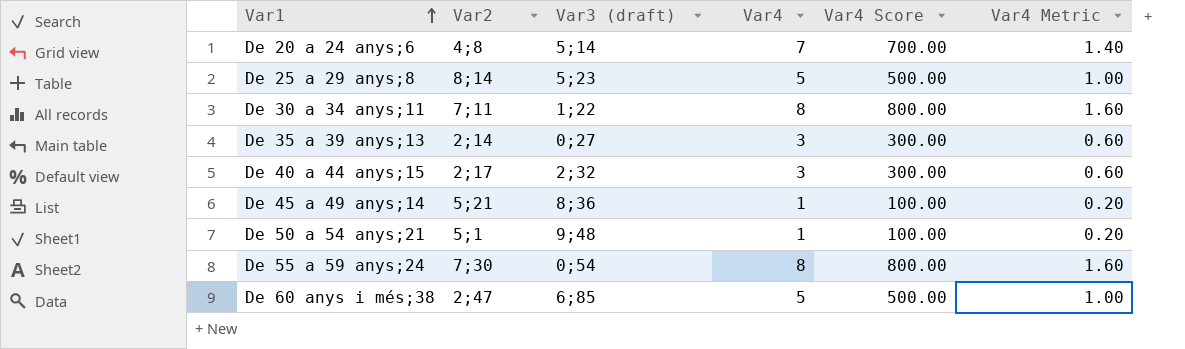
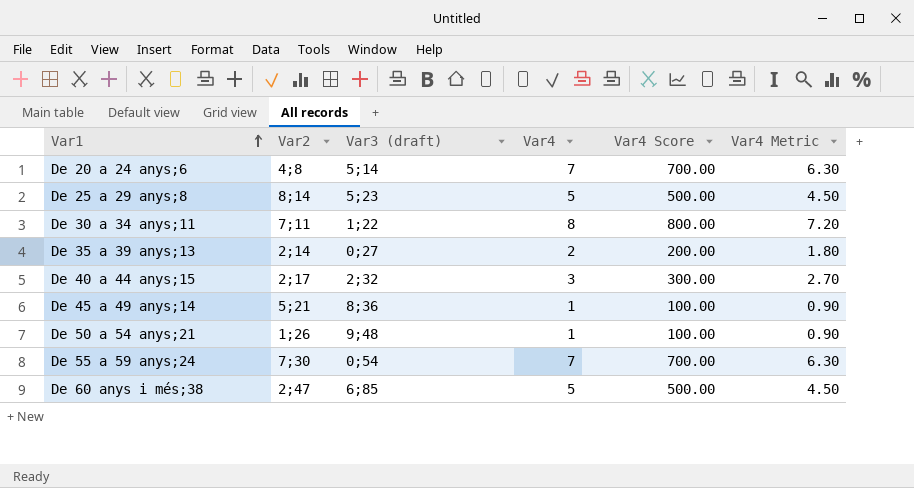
column Var4 Metric | formula: [Var4] * 0.2 -> [Var4] * 0.9
De 35 a 39 anys;13 | Var4: 3 -> 2
De 35 a 39 anys;13 | Var4 Score: 300.00 -> 200.00
De 50 a 54 anys;21 | Var2: 5;1 -> 1;26
De 55 a 59 anys;24 | Var4: 8 -> 7
De 55 a 59 anys;24 | Var4 Score: 800.00 -> 700.00

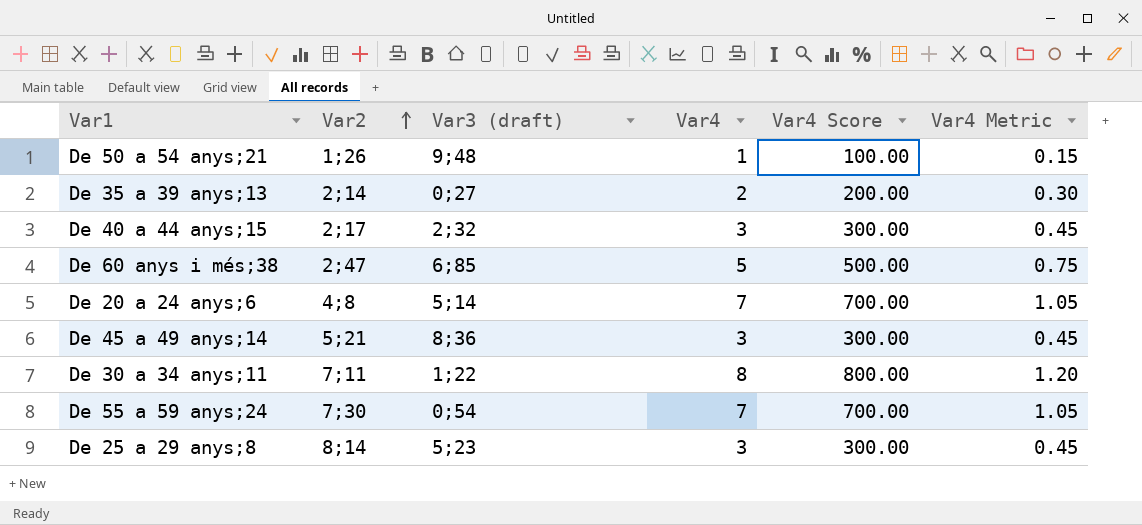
row order: Var1 ascending -> Var2 ascending
column Var4 Metric | formula: [Var4] * 0.9 -> [Var4] * 0.15
De 45 a 49 anys;14 | Var4: 1 -> 3
De 45 a 49 anys;14 | Var4 Score: 100.00 -> 300.00
De 25 a 29 anys;8 | Var4: 5 -> 3
De 25 a 29 anys;8 | Var4 Score: 500.00 -> 300.00

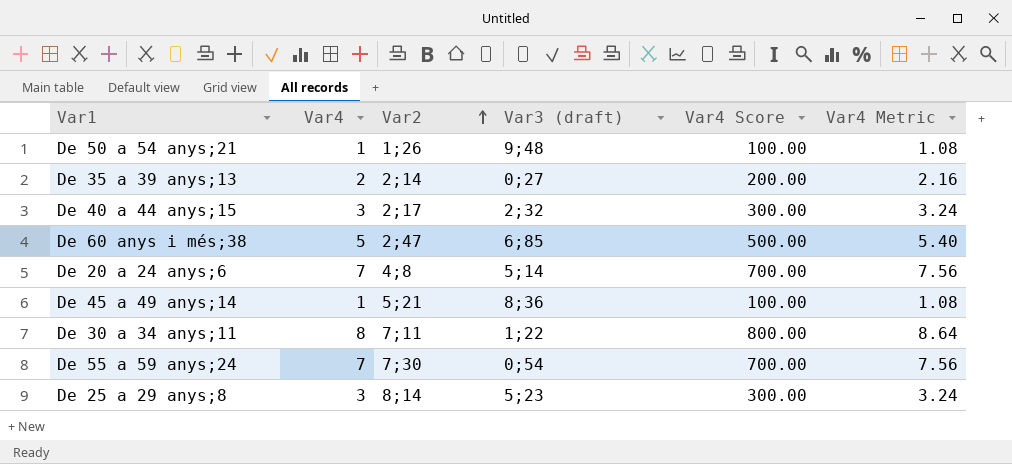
column Var4 | position: 4 -> 2
column Var4 Metric | formula: [Var4] * 0.15 -> [Var4] * 1.08
De 45 a 49 anys;14 | Var4: 3 -> 1
De 45 a 49 anys;14 | Var4 Score: 300.00 -> 100.00

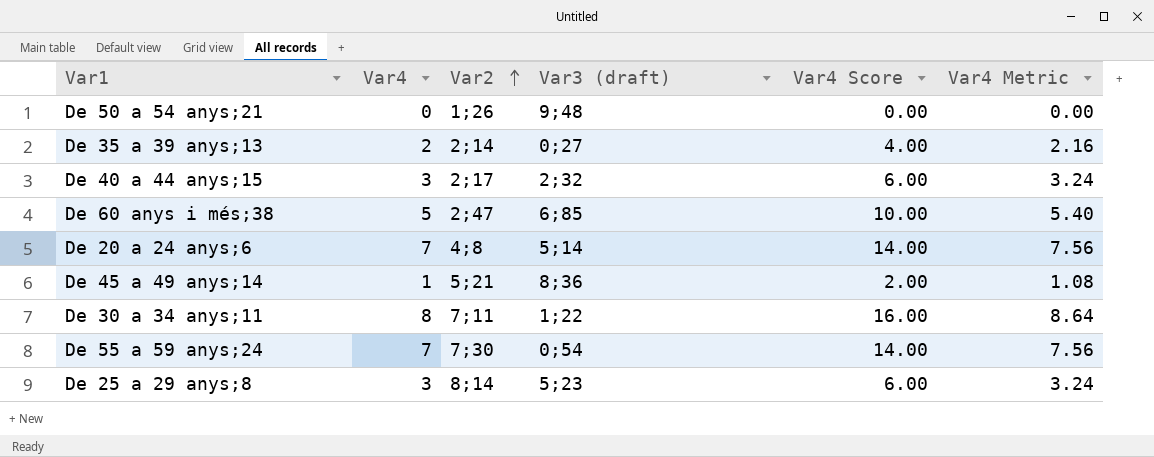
column Var4 Score | formula: [Var4] * 100 -> [Var4] * 2
De 50 a 54 anys;21 | Var4: 1 -> 0
De 50 a 54 anys;21 | Var4 Metric: 1.08 -> 0.00

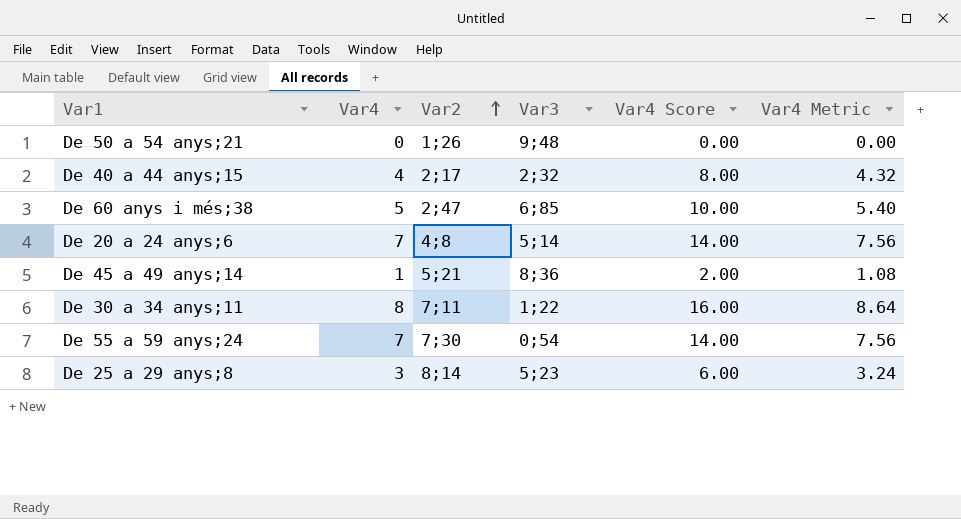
column name: Var3 (draft) -> Var3
row De 35 a 39 anys;13: 2 | 2;14 | 0;27 | 4.00 | 2.16 -> none
De 40 a 44 anys;15 | Var4: 3 -> 4
De 40 a 44 anys;15 | Var4 Score: 6.00 -> 8.00
De 40 a 44 anys;15 | Var4 Metric: 3.24 -> 4.32

